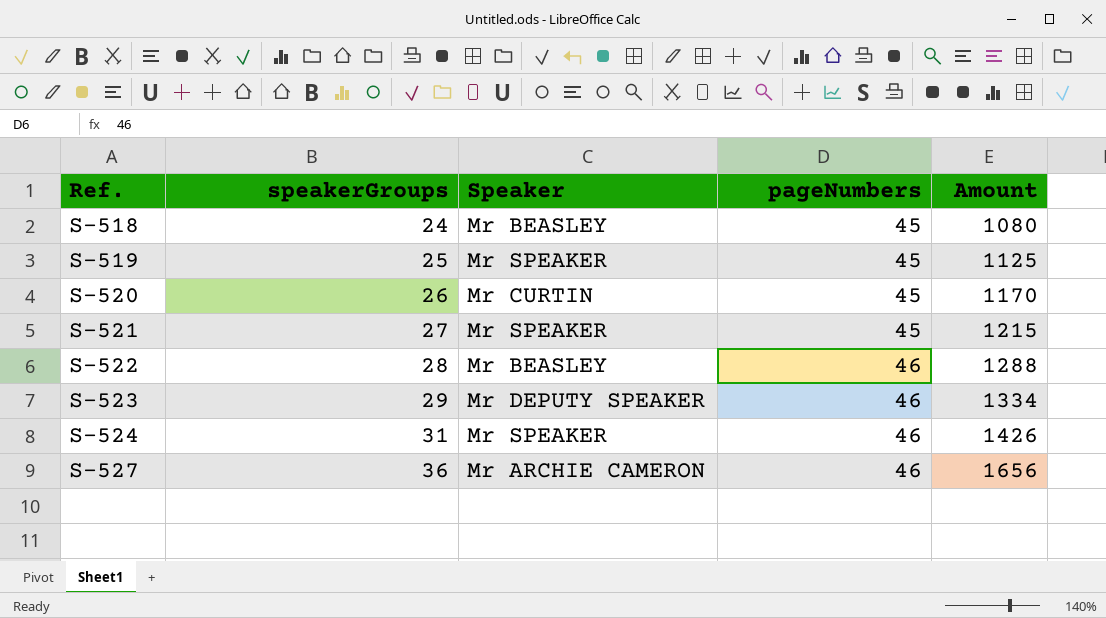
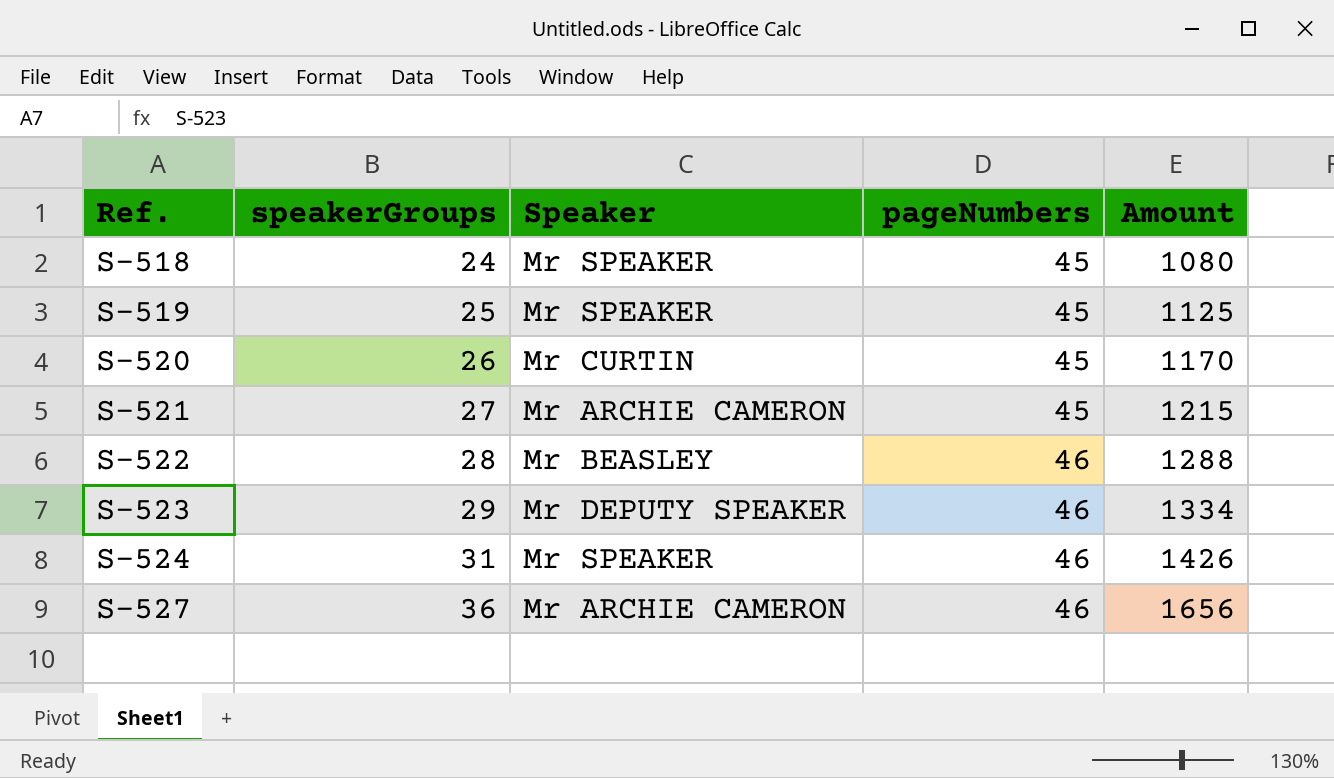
S-518 | Speaker: Mr BEASLEY -> Mr SPEAKER
S-521 | Speaker: Mr SPEAKER -> Mr ARCHIE CAMERON

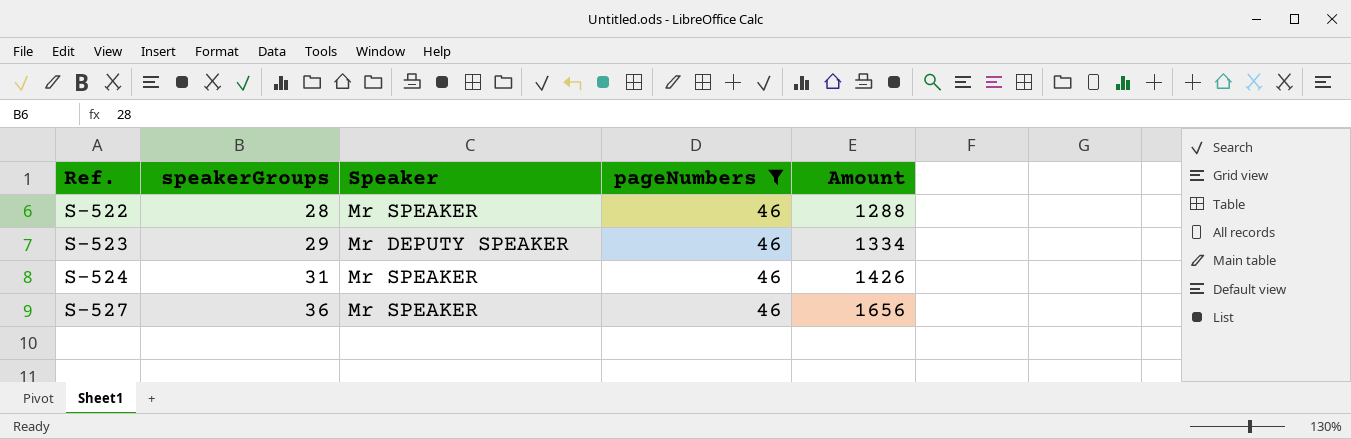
filter: none -> pageNumbers = 46
S-522 | Speaker: Mr BEASLEY -> Mr SPEAKER
S-527 | Speaker: Mr ARCHIE CAMERON -> Mr SPEAKER

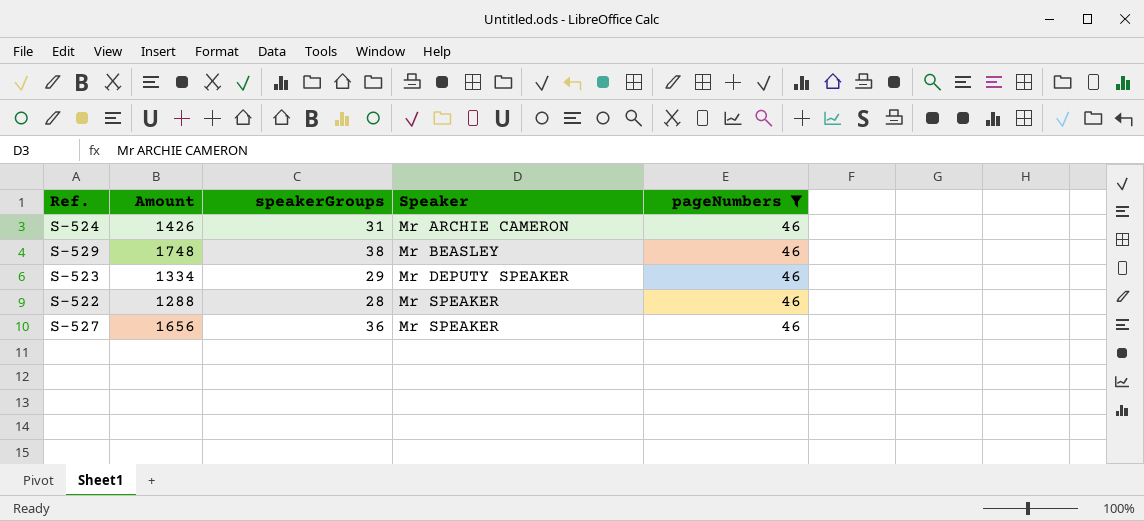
row order: Ref. ascending -> Speaker ascending
column Amount | position: 5 -> 2
S-524 | Speaker: Mr SPEAKER -> Mr ARCHIE CAMERON
row S-529: none -> 1748 | 38 | Mr BEASLEY | 46

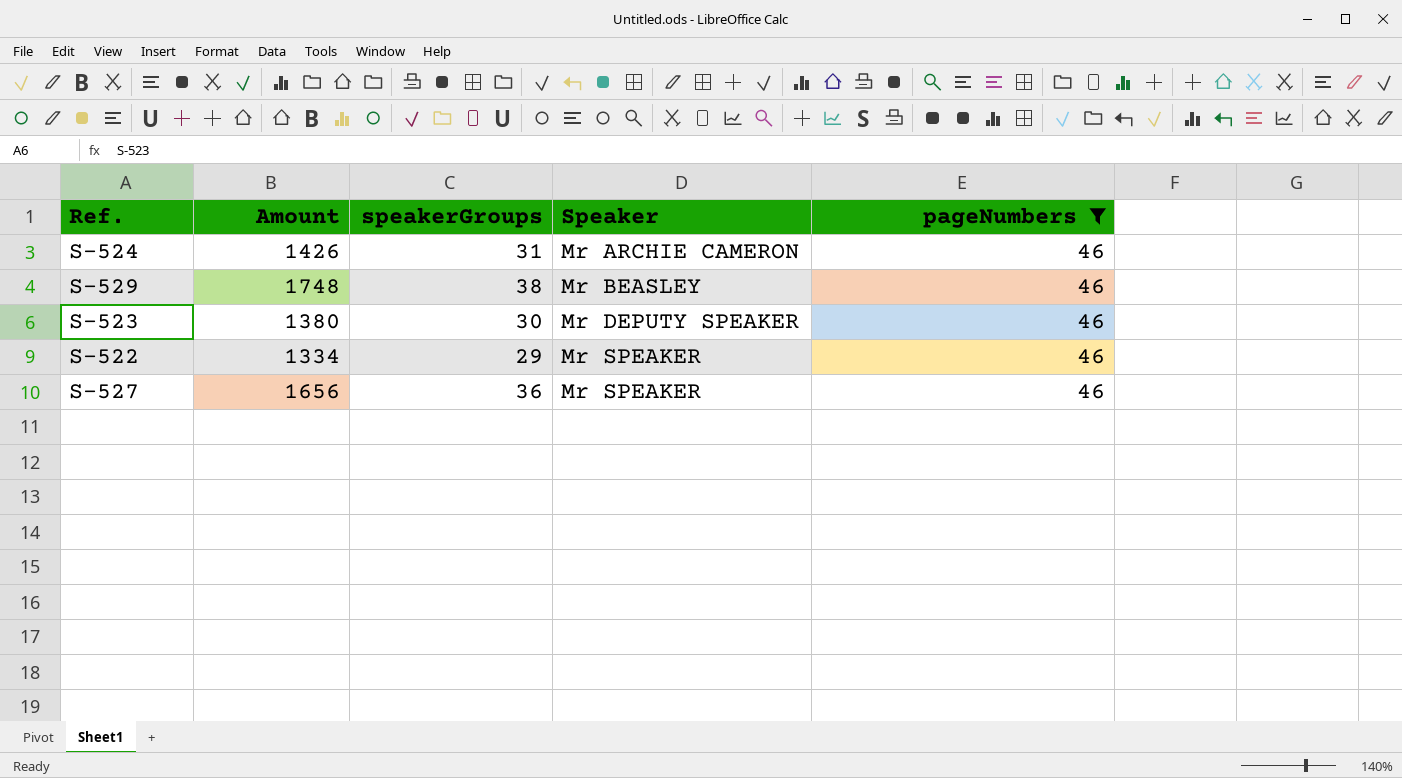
S-523 | Amount: 1334 -> 1380
S-523 | speakerGroups: 29 -> 30
S-522 | Amount: 1288 -> 1334
S-522 | speakerGroups: 28 -> 29

